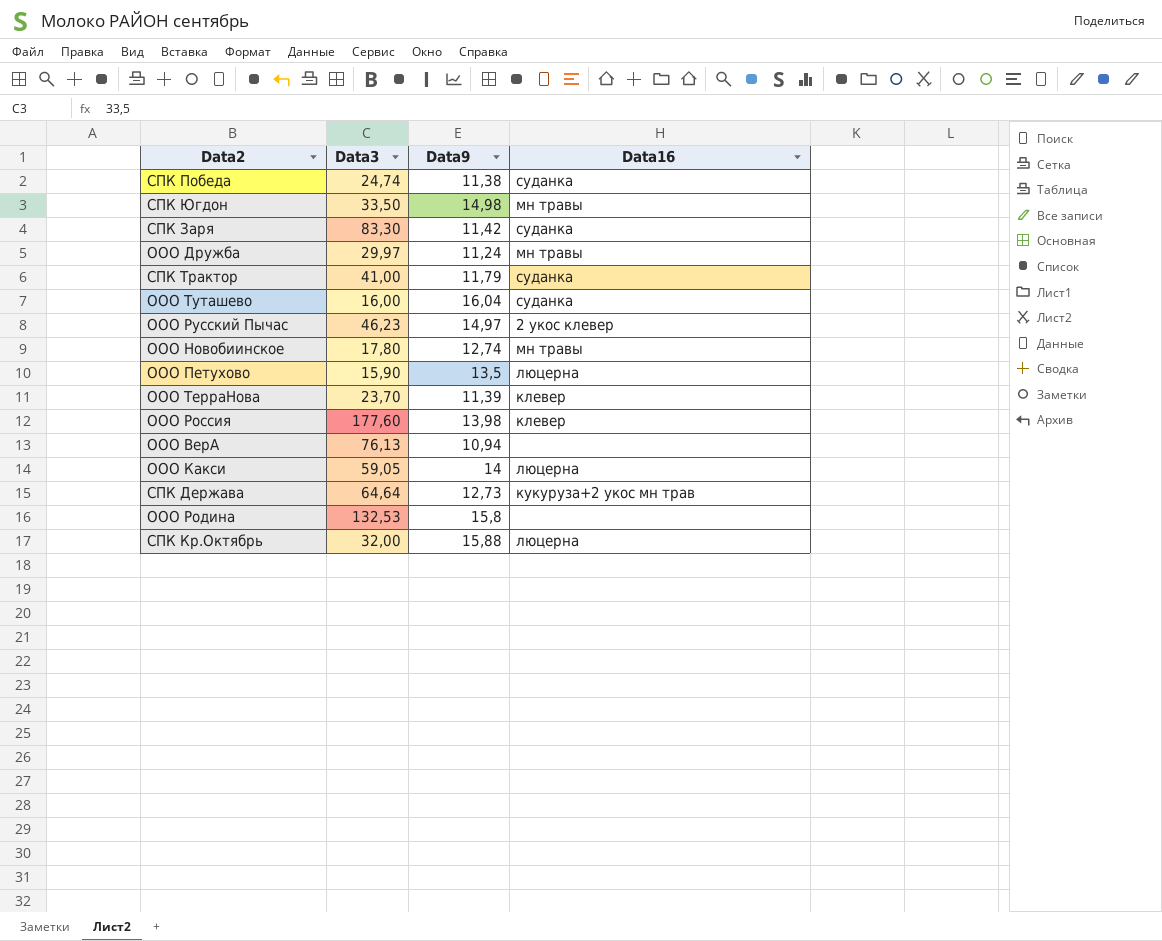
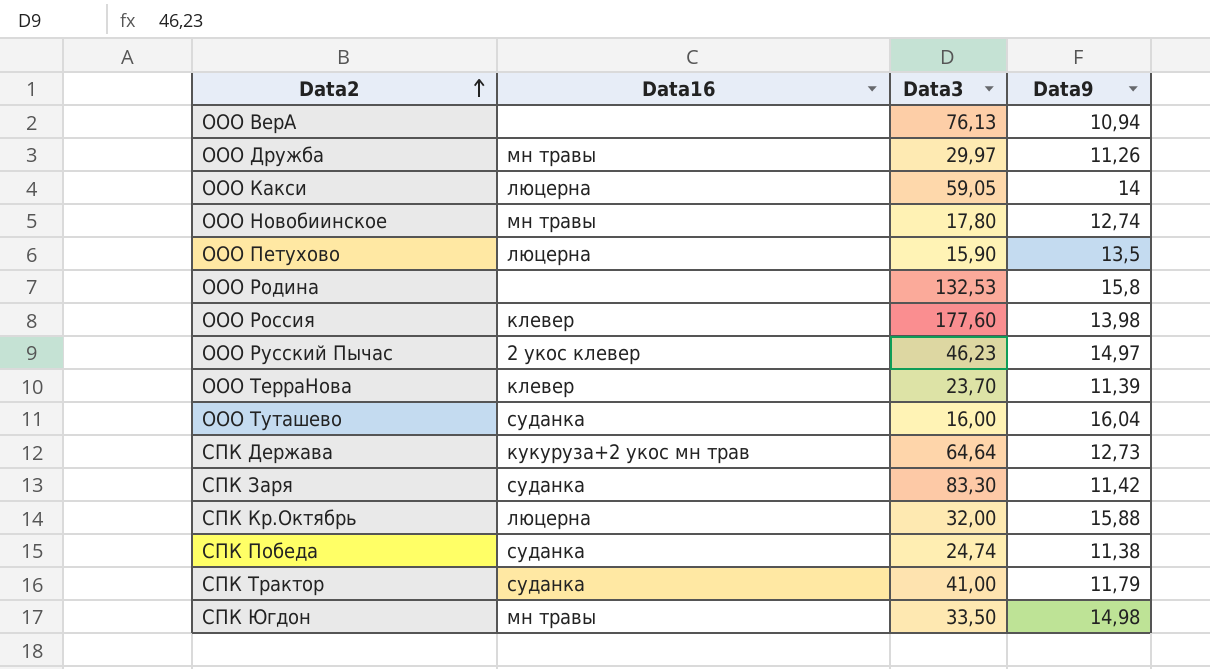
row order: none -> Data2 ascending
column Data16 | position: 4 -> 2
ООО Дружба | Data9: 11,24 -> 11,26

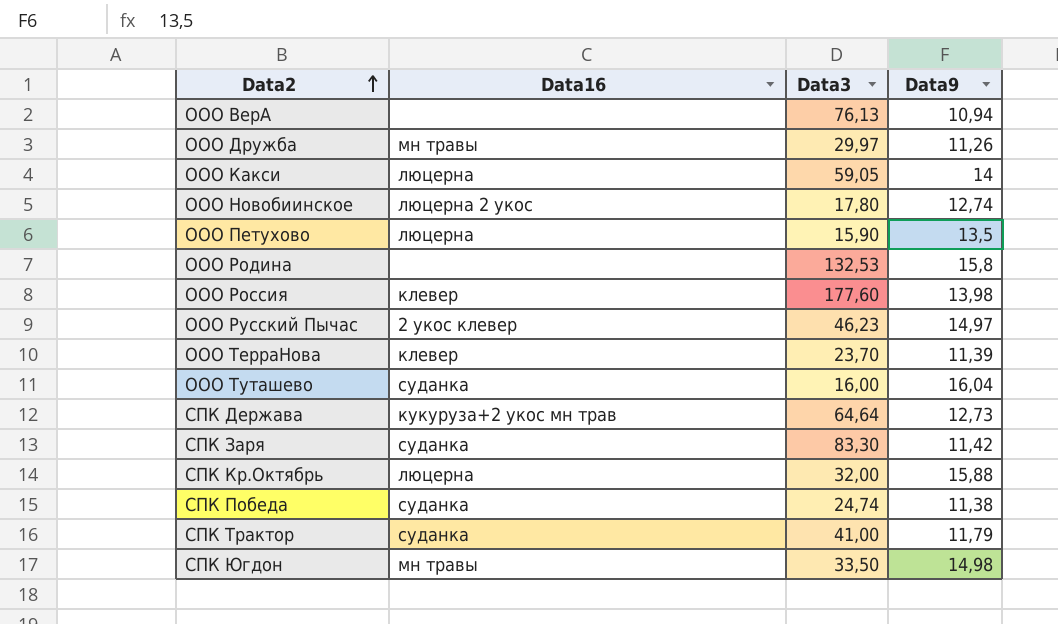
ООО Новобиинское | Data16: мн травы -> люцерна 2 укос

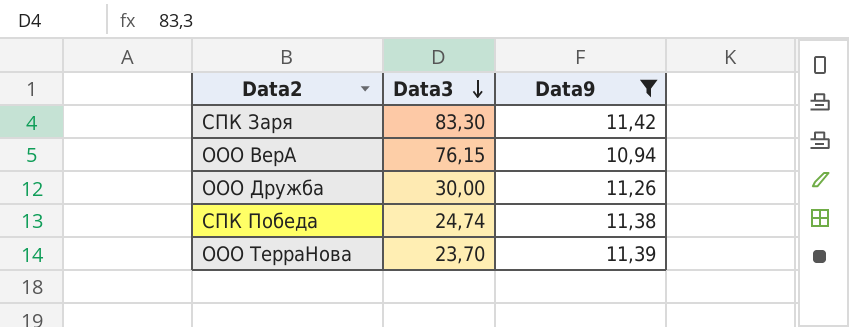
filter: none -> Data9 <= 11,42
row order: Data2 ascending -> Data3 descending
column Data16 | position: 2 -> none
ООО ВерА | Data3: 76,13 -> 76,15
ООО Дружба | Data3: 29,97 -> 30,00

